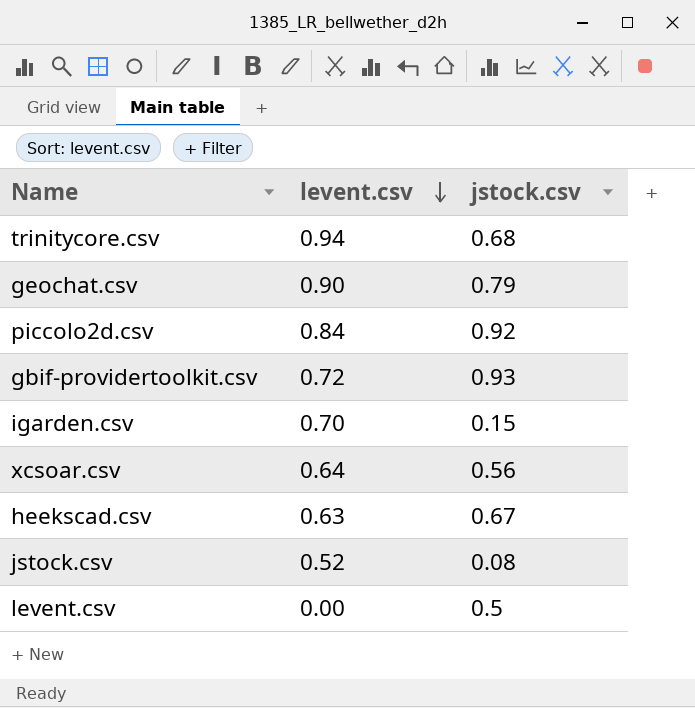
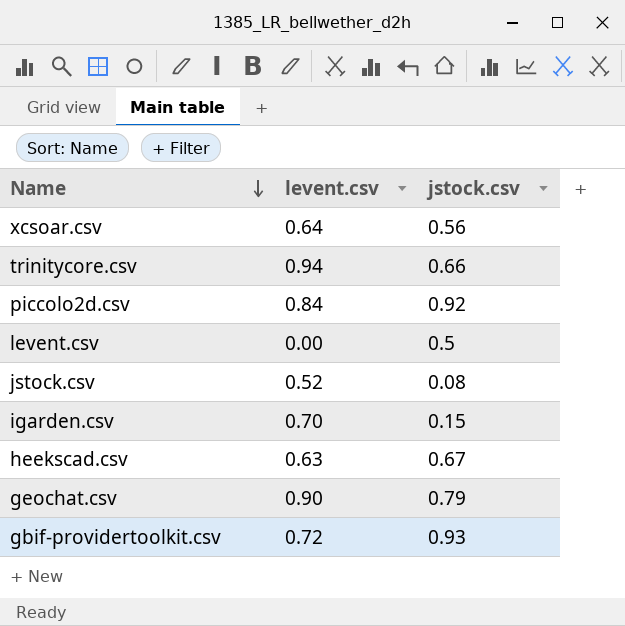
row order: levent.csv descending -> Name descending
trinitycore.csv | jstock.csv: 0.68 -> 0.66

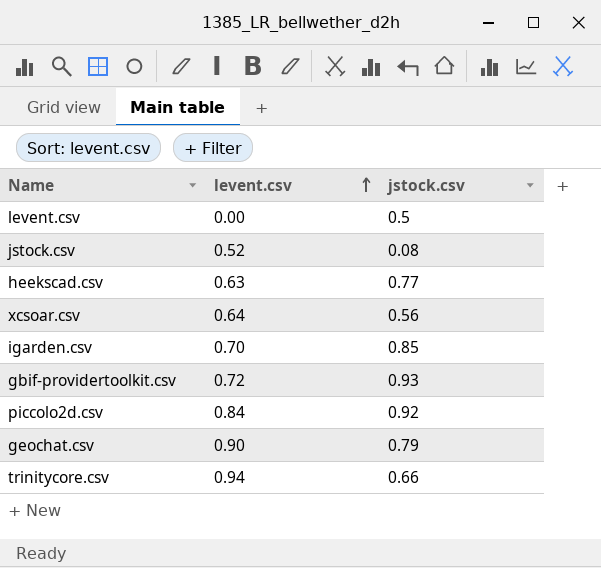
row order: Name descending -> levent.csv ascending
heekscad.csv | jstock.csv: 0.67 -> 0.77
igarden.csv | jstock.csv: 0.15 -> 0.85

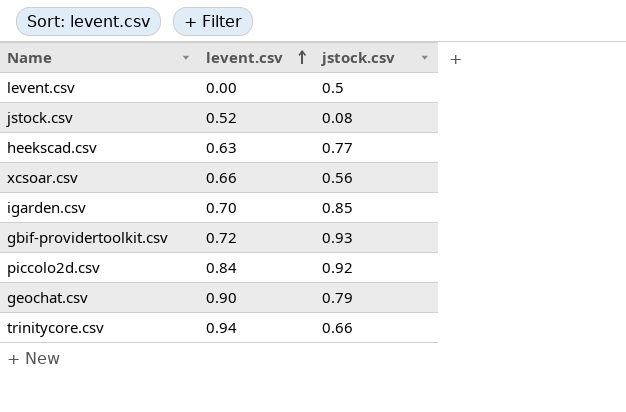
xcsoar.csv | levent.csv: 0.64 -> 0.66

